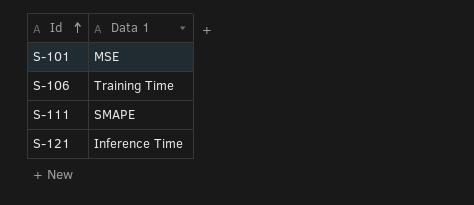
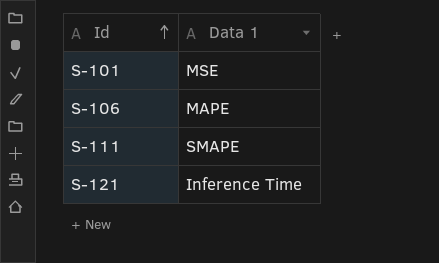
S-106 | Data 1: Training Time -> MAPE

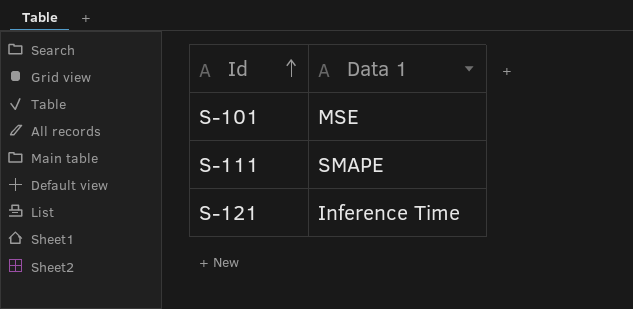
row S-106: MAPE -> none

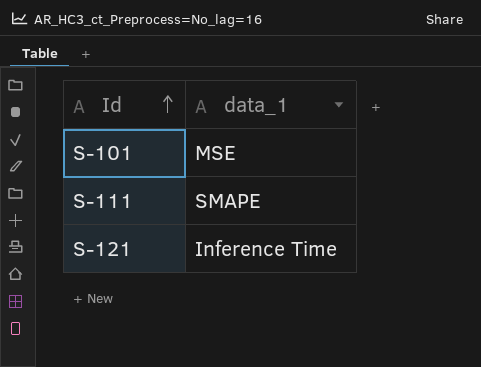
column name: Data 1 -> data_1

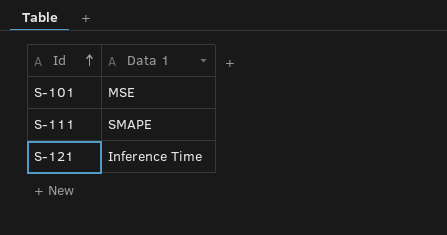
column name: data_1 -> Data 1

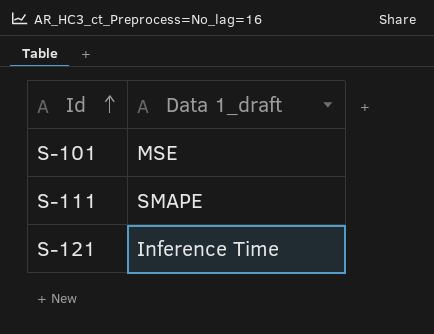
column name: Data 1 -> Data 1_draft

